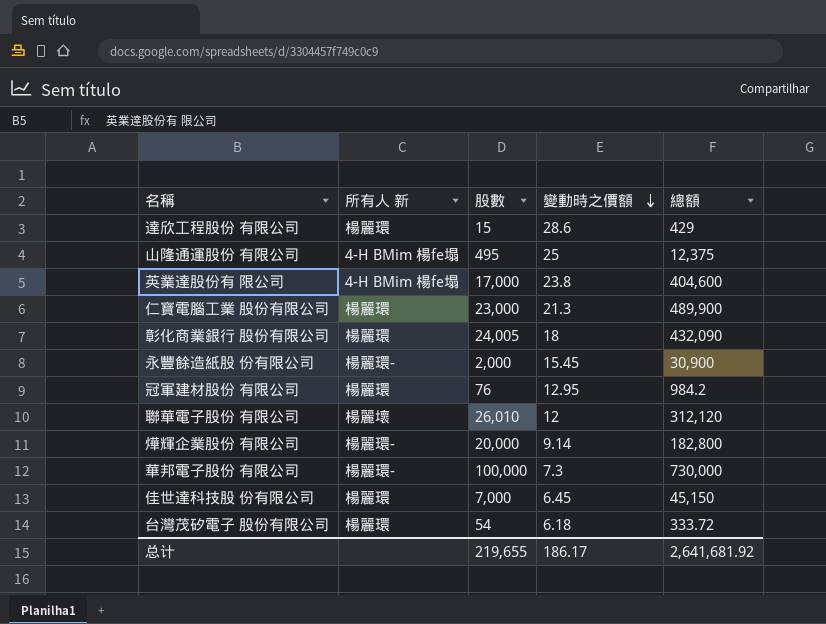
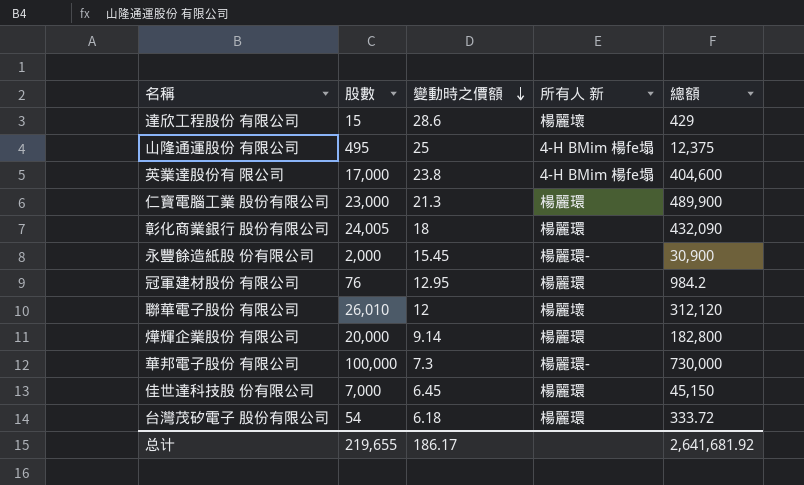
column 所有人 新 | position: 2 -> 4
達欣工程股份 有限公司 | 所有人 新: 楊麗環 -> 楊麗壞
燁輝企業股份 有限公司 | 所有人 新: 楊麗環- -> 楊麗環

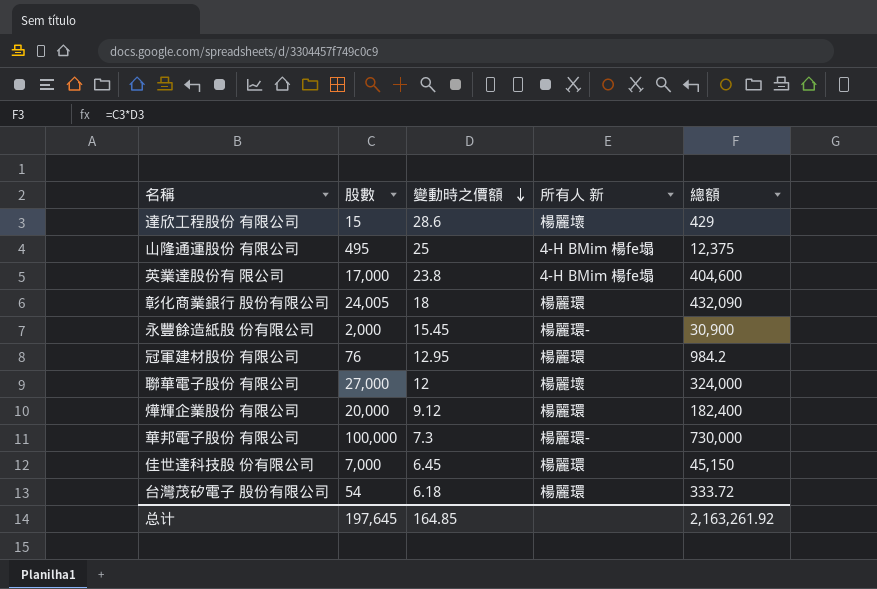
row 仁寶電腦工業 股份有限公司: 23,000 | 21.3 | 楊麗環 | 489,900 -> none
聯華電子股份 有限公司 | 股數: 26,010 -> 27,000
聯華電子股份 有限公司 | 總額: 312,120 -> 324,000
燁輝企業股份 有限公司 | 變動時之價額: 9.14 -> 9.12
燁輝企業股份 有限公司 | 總額: 182,800 -> 182,400
总计 | 股數: 219,655 -> 197,645
总计 | 變動時之價額: 186.17 -> 164.85
总计 | 總額: 2,641,681.92 -> 2,163,261.92

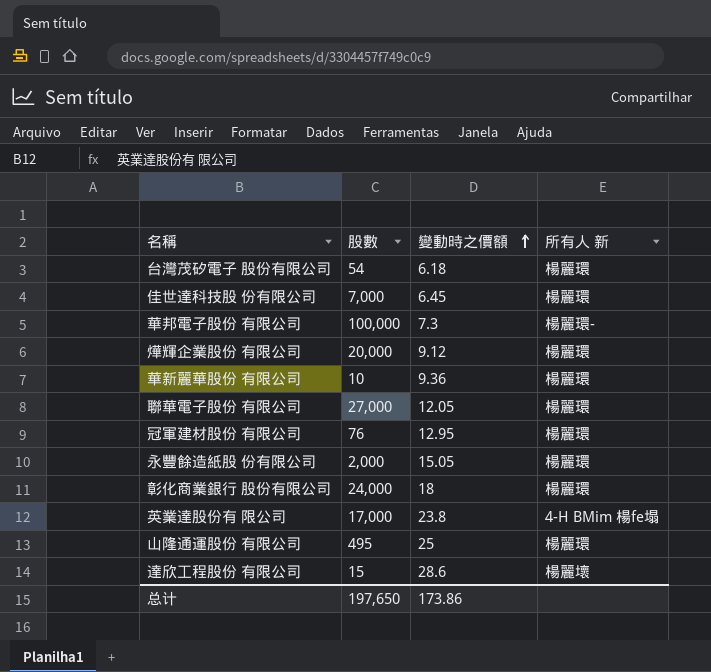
row order: 變動時之價額 descending -> 變動時之價額 ascending
column 總額 | formula: [股數] * [變動時之價額] -> none
row 華新麗華股份 有限公司: none -> 10 | 9.36 | 楊麗環
聯華電子股份 有限公司 | 變動時之價額: 12 -> 12.05
聯華電子股份 有限公司 | 所有人 新: 楊麗壞 -> 楊麗環
永豐餘造紙股 份有限公司 | 變動時之價額: 15.45 -> 15.05
永豐餘造紙股 份有限公司 | 所有人 新: 楊麗環- -> 楊麗環
彰化商業銀行 股份有限公司 | 股數: 24,005 -> 24,000
山隆通運股份 有限公司 | 所有人 新: 4-H BMim 楊fe塌 -> 楊麗環
总计 | 股數: 197,645 -> 197,650
总计 | 變動時之價額: 164.85 -> 173.86

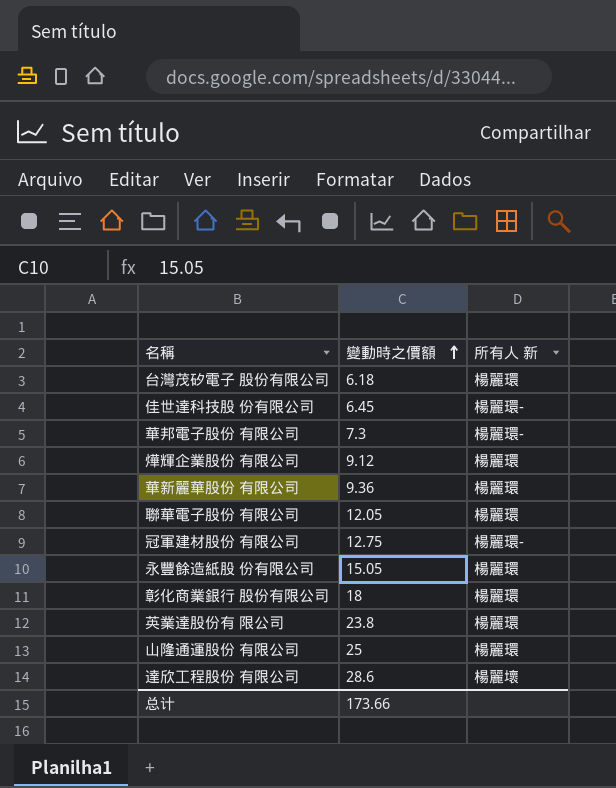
column 股數 | position: 2 -> none
佳世達科技股 份有限公司 | 所有人 新: 楊麗環 -> 楊麗環-
冠軍建材股份 有限公司 | 變動時之價額: 12.95 -> 12.75
冠軍建材股份 有限公司 | 所有人 新: 楊麗環 -> 楊麗環-
英業達股份有 限公司 | 所有人 新: 4-H BMim 楊fe塌 -> 楊麗環
总计 | 變動時之價額: 173.86 -> 173.66

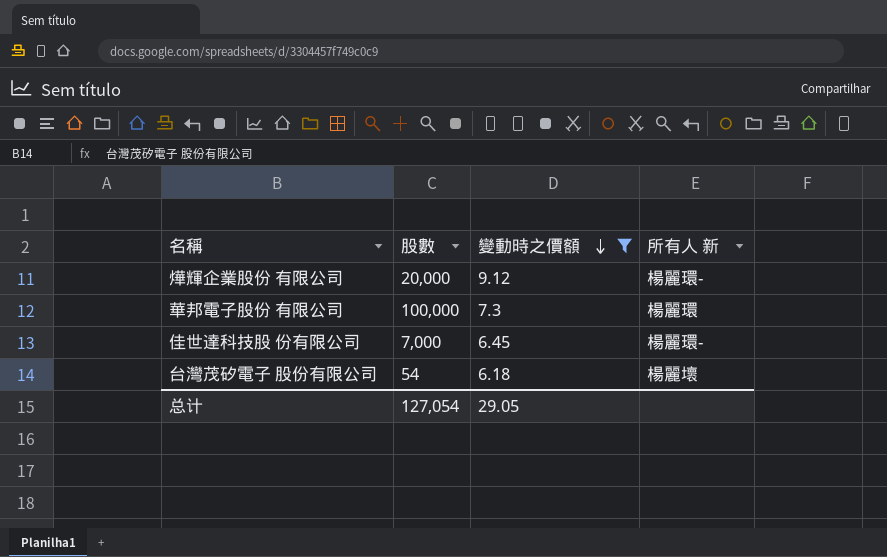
filter: none -> 變動時之價額 <= 9.12
row order: 變動時之價額 ascending -> 變動時之價額 descending
column 股數 | position: none -> 2
燁輝企業股份 有限公司 | 所有人 新: 楊麗環 -> 楊麗環-
華邦電子股份 有限公司 | 所有人 新: 楊麗環- -> 楊麗環
台灣茂矽電子 股份有限公司 | 所有人 新: 楊麗環 -> 楊麗壞
总计 | 變動時之價額: 173.66 -> 29.05

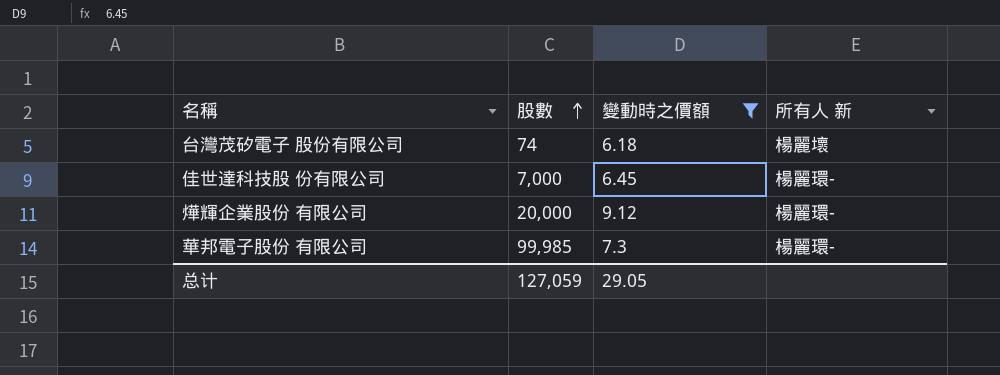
row order: 變動時之價額 descending -> 股數 ascending
台灣茂矽電子 股份有限公司 | 股數: 54 -> 74
華邦電子股份 有限公司 | 股數: 100,000 -> 99,985
華邦電子股份 有限公司 | 所有人 新: 楊麗環 -> 楊麗環-
总计 | 股數: 127,054 -> 127,059

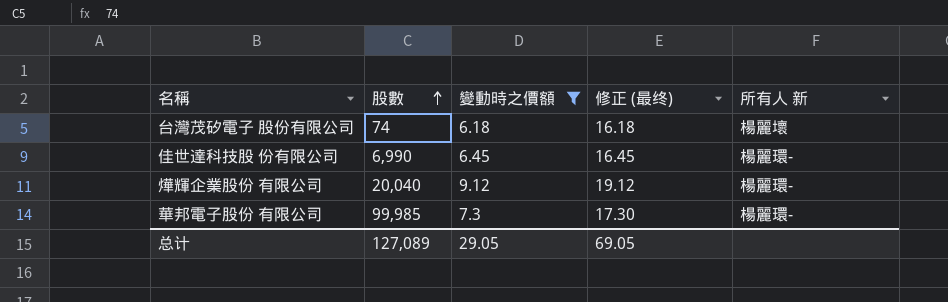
column 修正 (最终) | formula: none -> [變動時之價額] + 10
佳世達科技股 份有限公司 | 股數: 7,000 -> 6,990
燁輝企業股份 有限公司 | 股數: 20,000 -> 20,040
总计 | 股數: 127,059 -> 127,089

